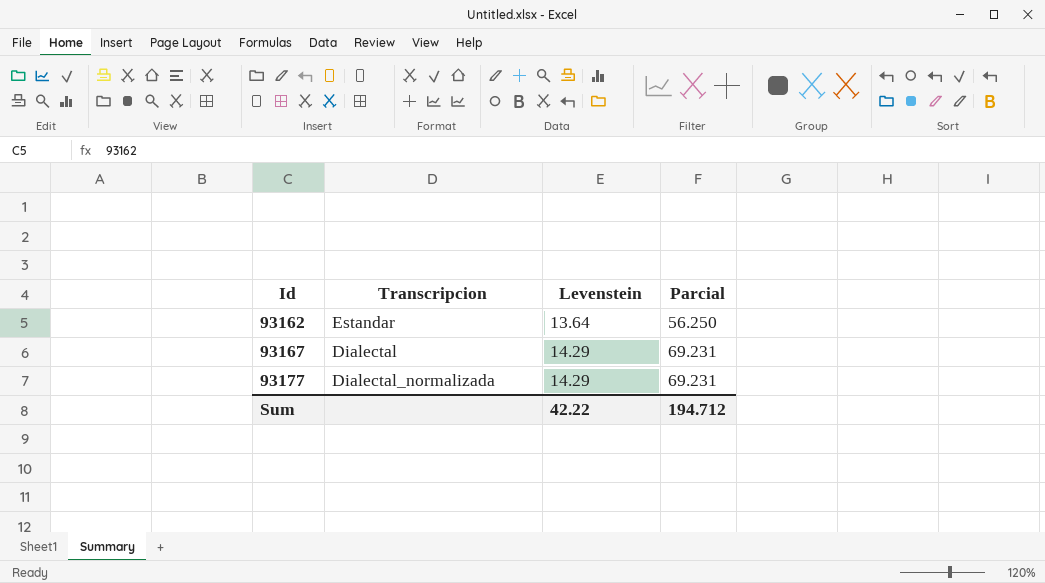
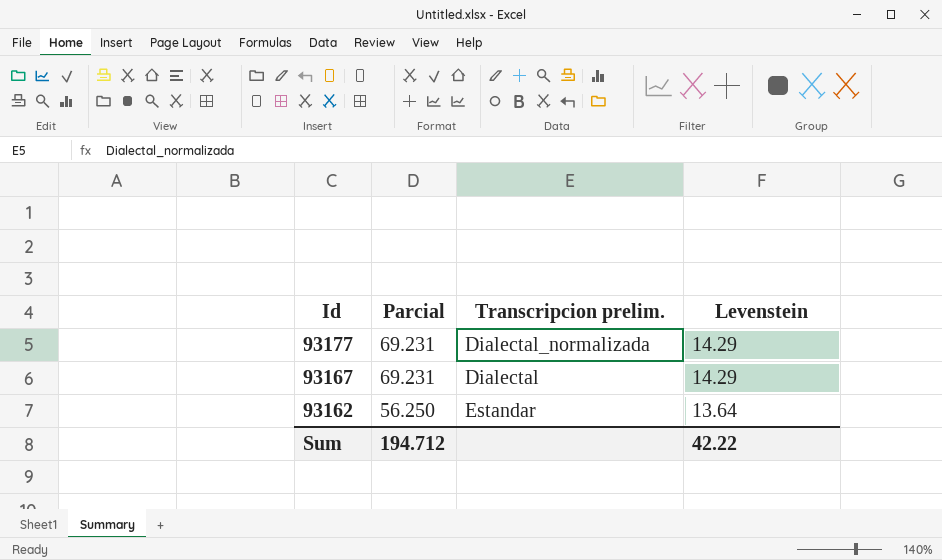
row order: Id ascending -> Id descending
column Parcial | position: 4 -> 2
column name: Transcripcion -> Transcripcion prelim.

